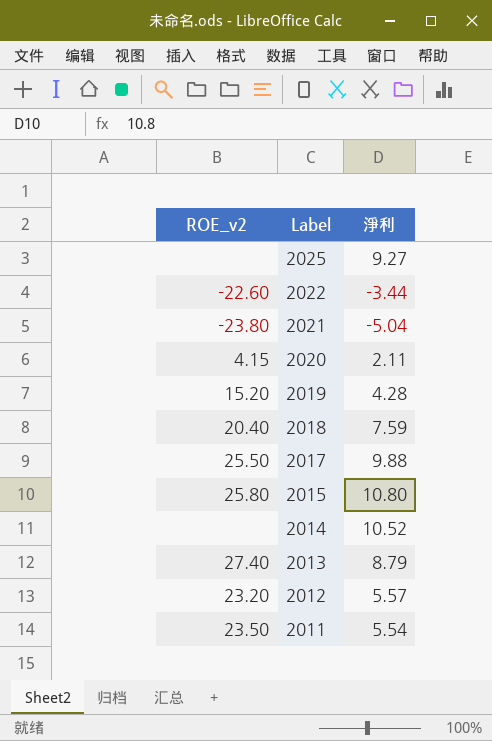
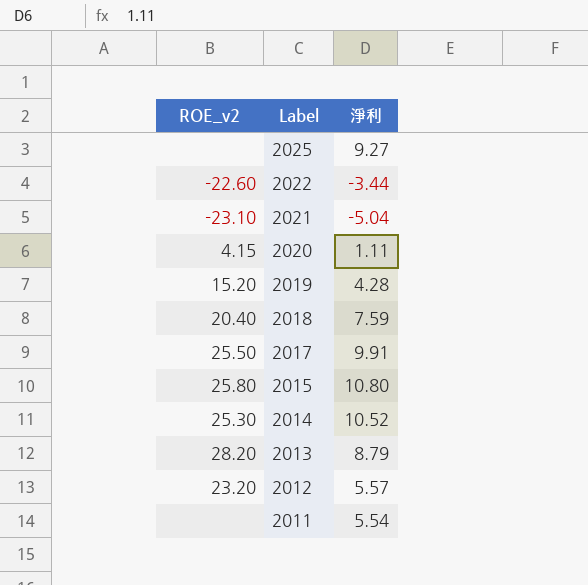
2021 | ROE_v2: -23.80 -> -23.10
2020 | 淨利: 2.11 -> 1.11
2017 | 淨利: 9.88 -> 9.91
2014 | ROE_v2: none -> 25.30
2013 | ROE_v2: 27.40 -> 28.20
2011 | ROE_v2: 23.50 -> none

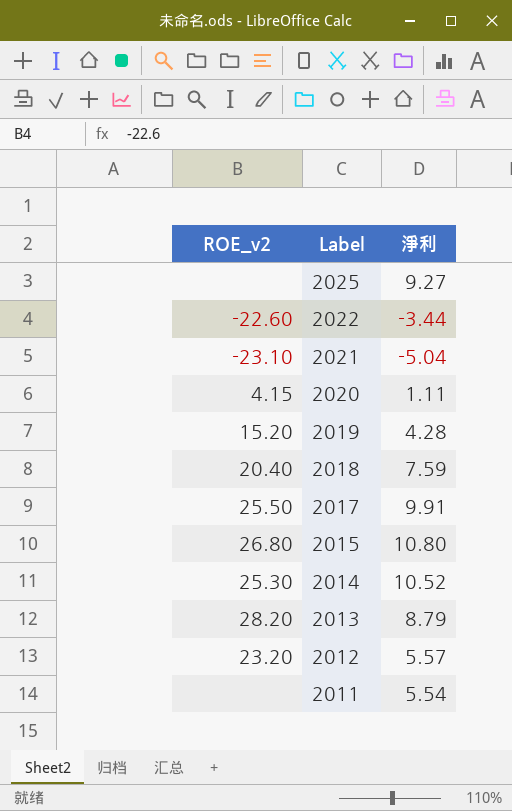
2015 | ROE_v2: 25.80 -> 26.80

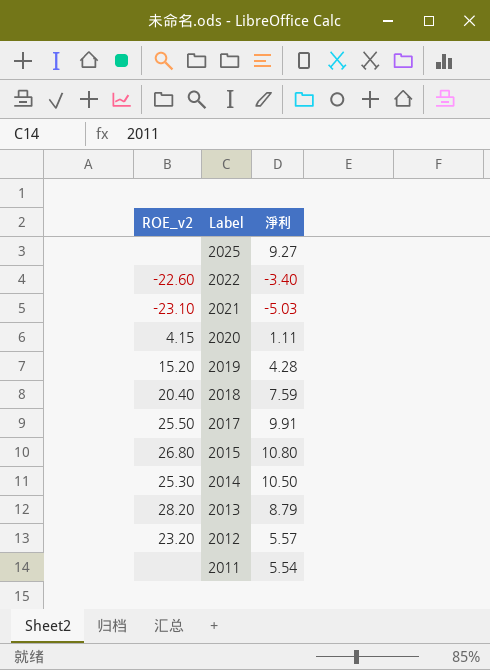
2022 | 淨利: -3.44 -> -3.40
2021 | 淨利: -5.04 -> -5.03
2014 | 淨利: 10.52 -> 10.50

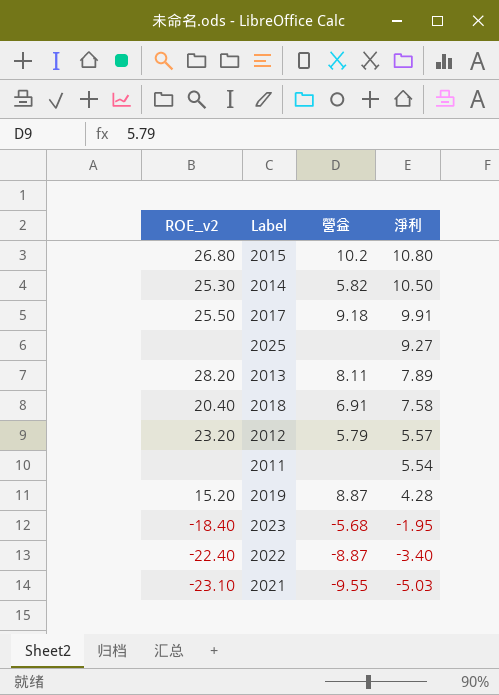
row order: Label descending -> 淨利 descending
column 營益 | position: none -> 3
row 2020: 4.15 | 1.11 -> none
2013 | 淨利: 8.79 -> 7.89
2018 | 淨利: 7.59 -> 7.58
row 2023: none -> -18.40 | -5.68 | -1.95
2022 | ROE_v2: -22.60 -> -22.40

